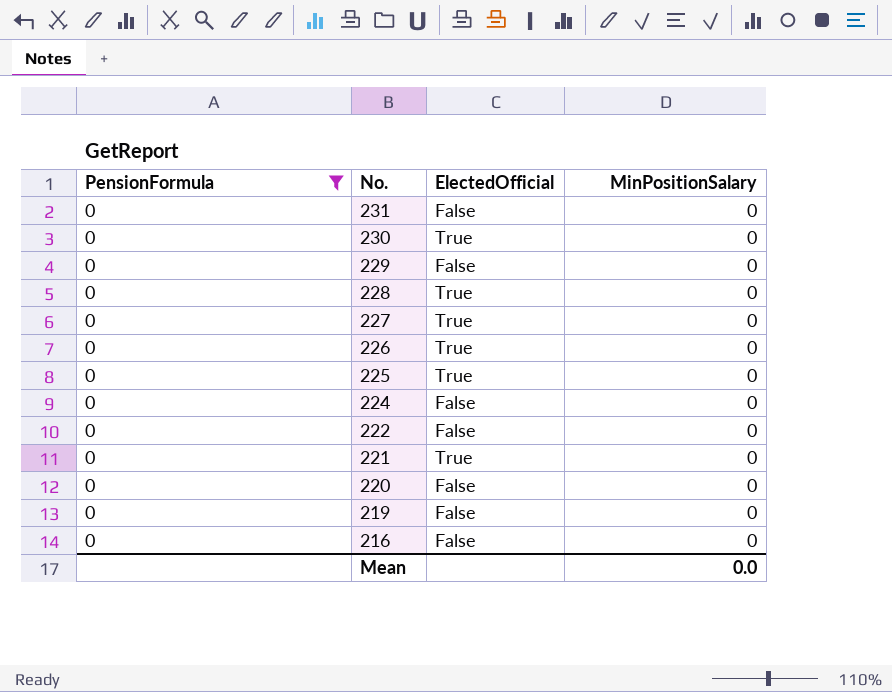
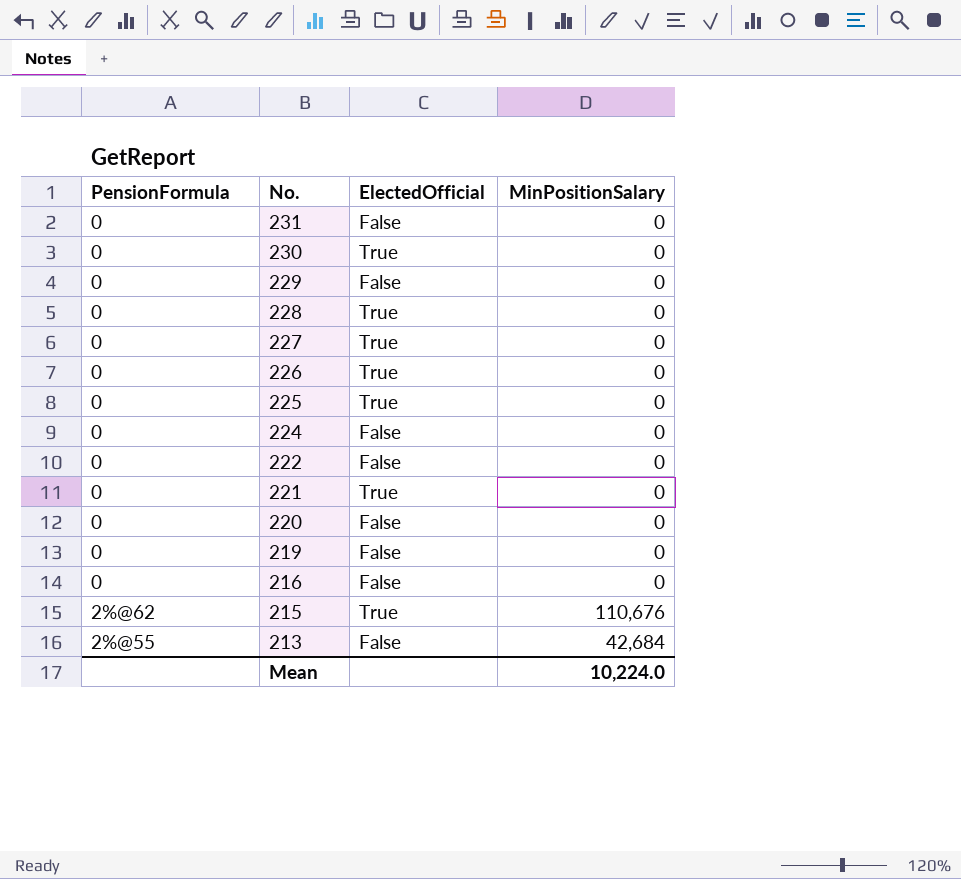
filter: PensionFormula = 0 -> none
Mean | MinPositionSalary: 0.0 -> 10,224.0

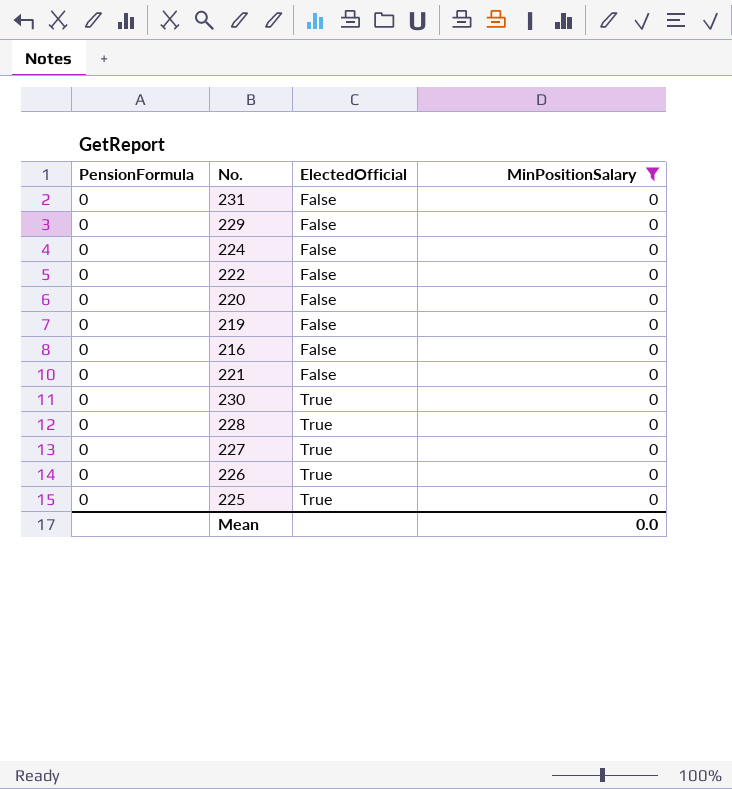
filter: none -> MinPositionSalary = 0
row order: No. descending -> ElectedOfficial ascending
221 | ElectedOfficial: True -> False
Mean | MinPositionSalary: 10,224.0 -> 0.0

